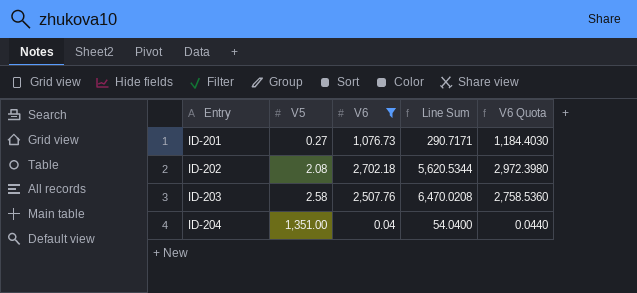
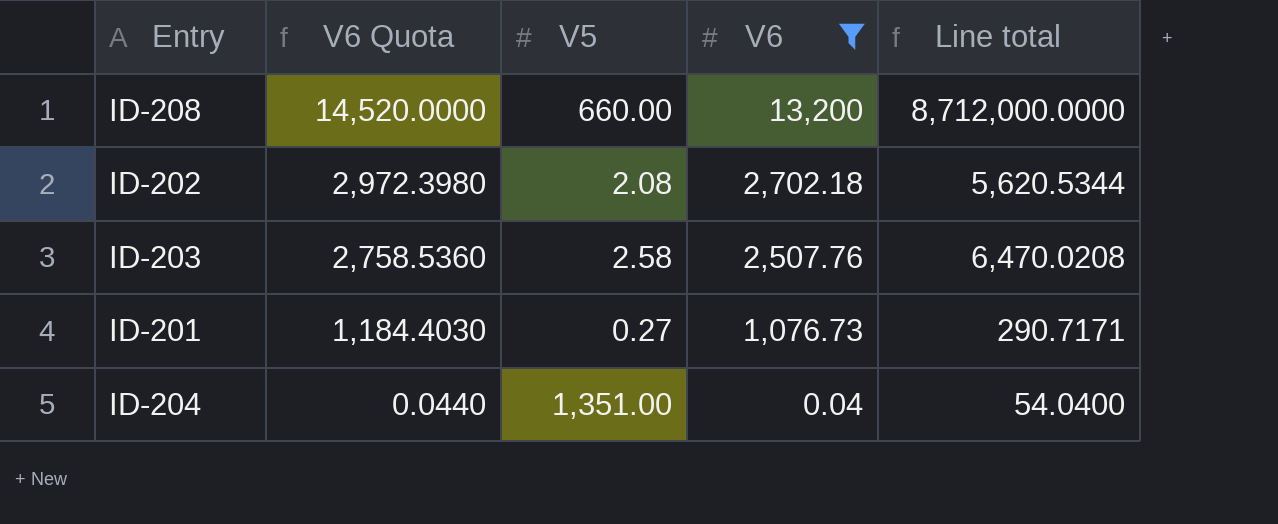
row order: Entry ascending -> V6 Quota descending
column V6 Quota | position: 5 -> 2
column name: Line Sum -> Line total
row ID-208: none -> 14,520.0000 | 660.00 | 13,200 | 8,712,000.0000

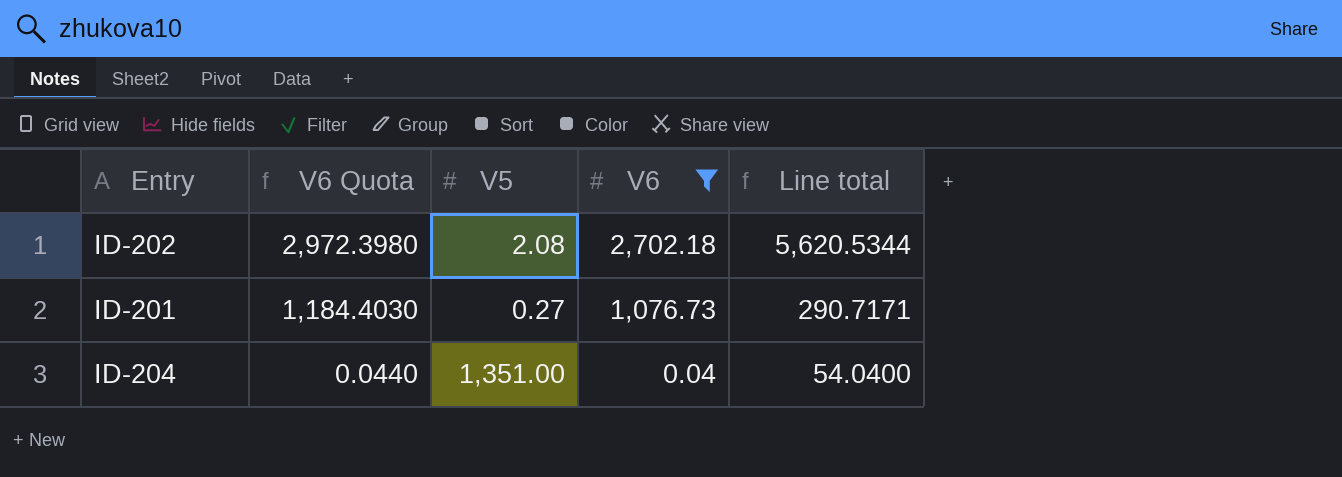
row ID-208: 14,520.0000 | 660.00 | 13,200 | 8,712,000.0000 -> none
row ID-203: 2,758.5360 | 2.58 | 2,507.76 | 6,470.0208 -> none

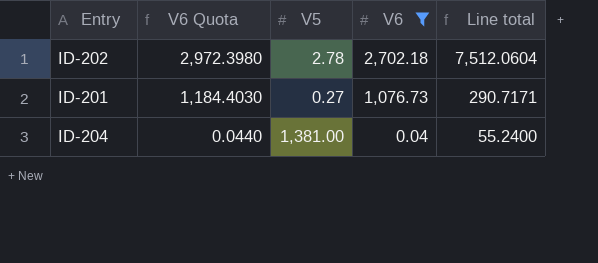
ID-202 | V5: 2.08 -> 2.78
ID-202 | Line total: 5,620.5344 -> 7,512.0604
ID-204 | V5: 1,351.00 -> 1,381.00
ID-204 | Line total: 54.0400 -> 55.2400

